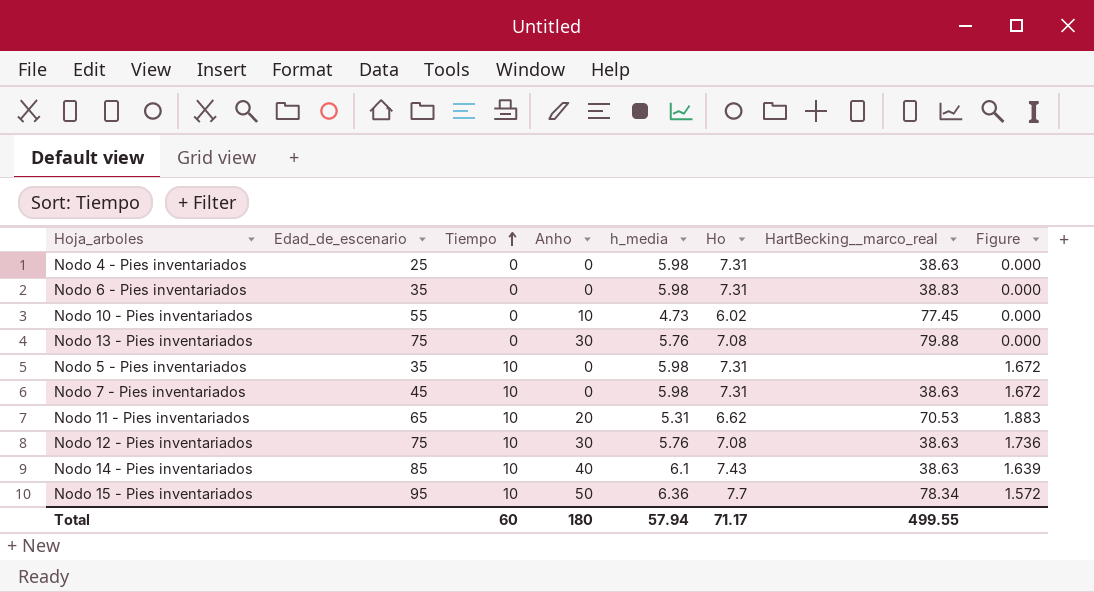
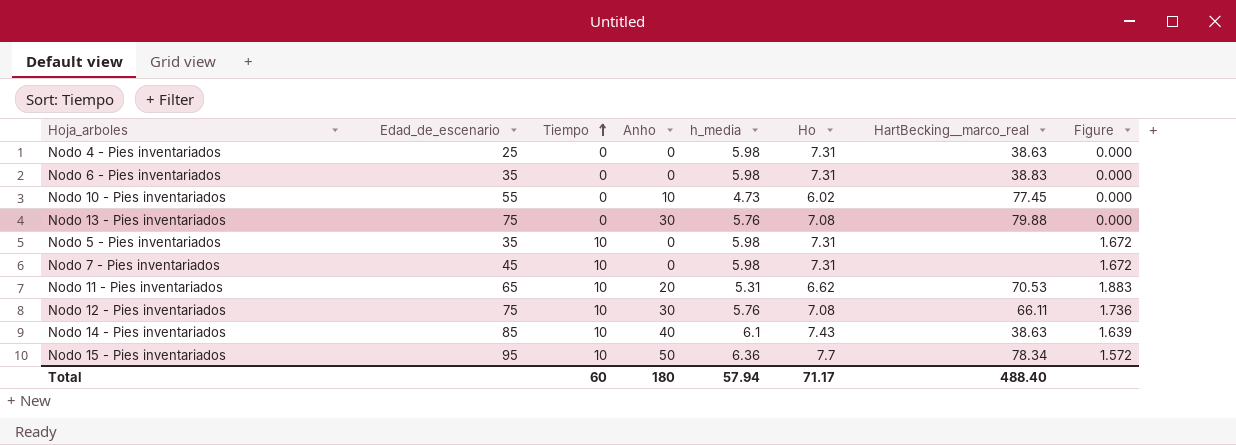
Nodo 7 - Pies inventariados | HartBecking__marco_real: 38.63 -> none
Nodo 12 - Pies inventariados | HartBecking__marco_real: 38.63 -> 66.11
Total | HartBecking__marco_real: 499.55 -> 488.40

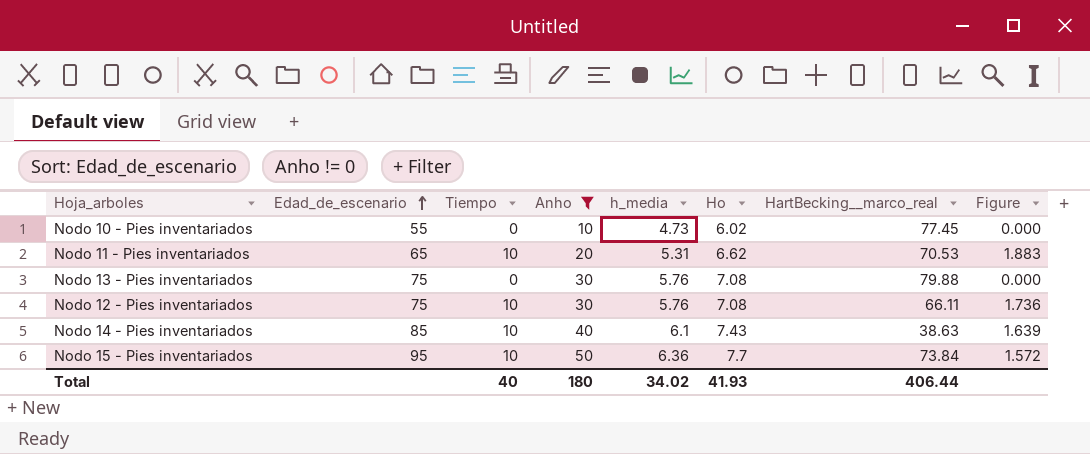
filter: none -> Anho != 0
row order: Tiempo ascending -> Edad_de_escenario ascending
Nodo 15 - Pies inventariados | HartBecking__marco_real: 78.34 -> 73.84
Total | Tiempo: 60 -> 40
Total | h_media: 57.94 -> 34.02
Total | Ho: 71.17 -> 41.93
Total | HartBecking__marco_real: 488.40 -> 406.44

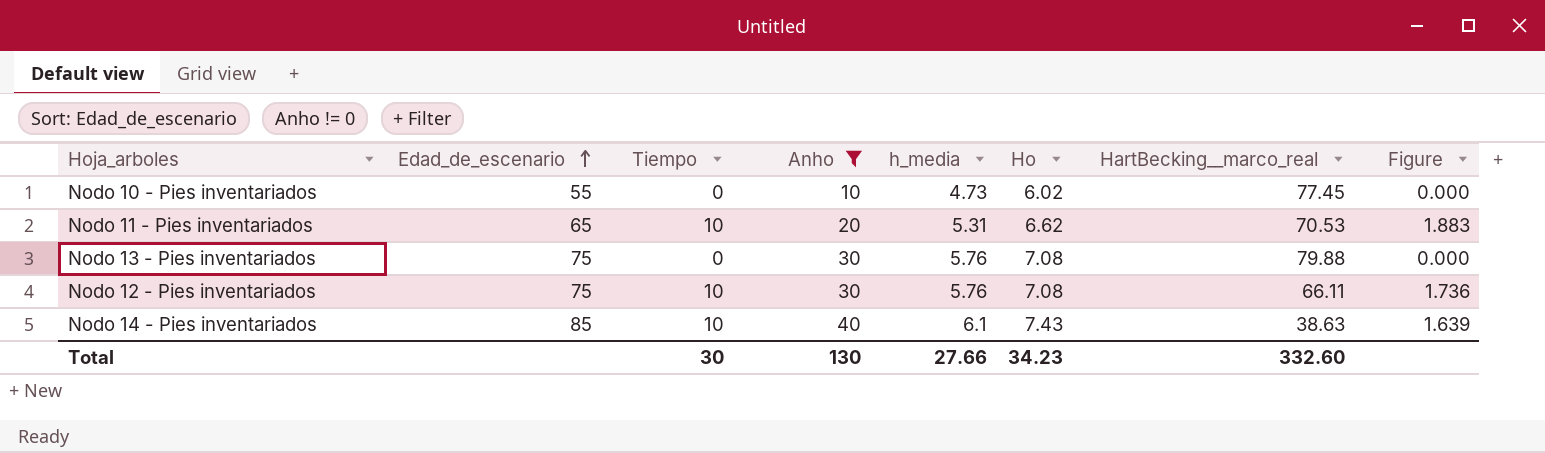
row Nodo 15 - Pies inventariados: 95 | 10 | 50 | 6.36 | 7.7 | 73.84 | 1.572 -> none
Total | Tiempo: 40 -> 30
Total | Anho: 180 -> 130
Total | h_media: 34.02 -> 27.66
Total | Ho: 41.93 -> 34.23
Total | HartBecking__marco_real: 406.44 -> 332.60

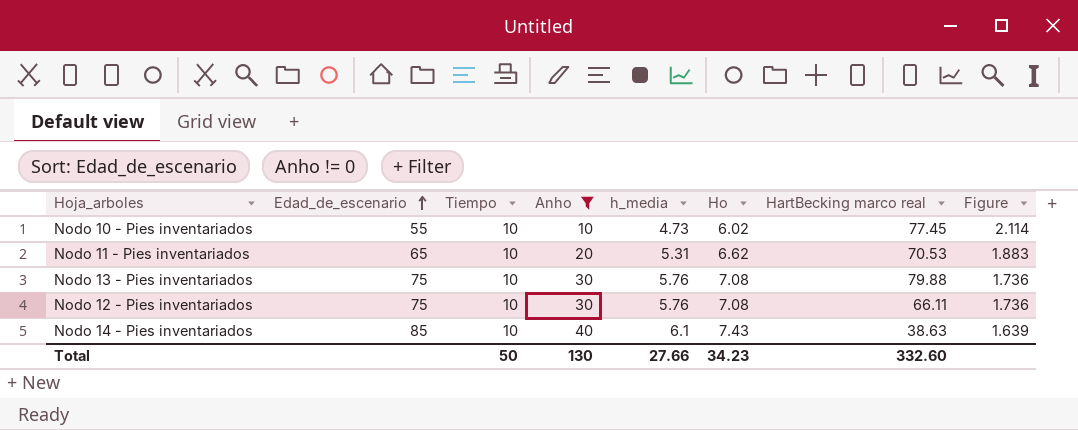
column name: HartBecking__marco_real -> HartBecking marco real
Nodo 10 - Pies inventariados | Tiempo: 0 -> 10
Nodo 10 - Pies inventariados | Figure: 0.000 -> 2.114
Nodo 13 - Pies inventariados | Tiempo: 0 -> 10
Nodo 13 - Pies inventariados | Figure: 0.000 -> 1.736
Total | Tiempo: 30 -> 50

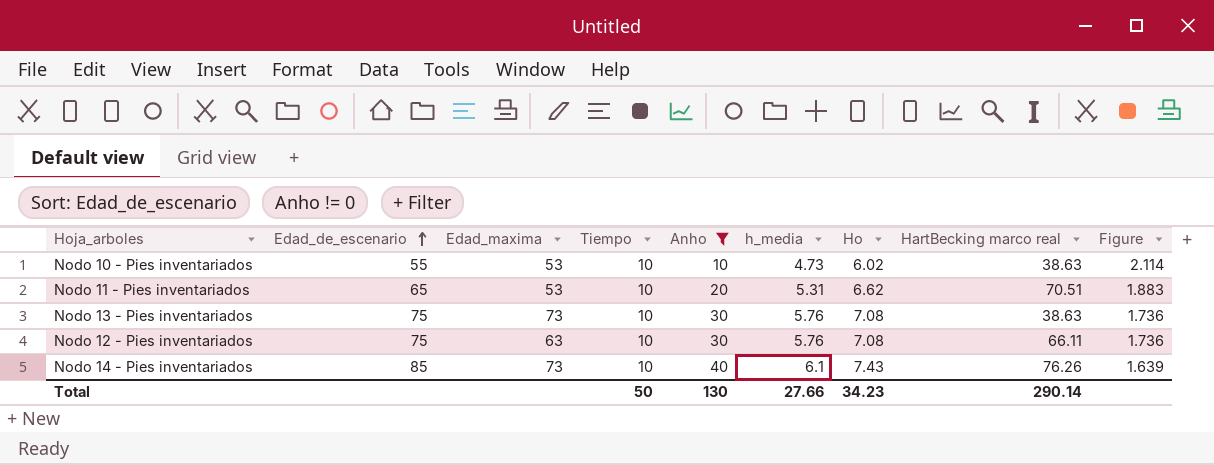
column Edad_maxima | position: none -> 3
Nodo 10 - Pies inventariados | HartBecking marco real: 77.45 -> 38.63
Nodo 11 - Pies inventariados | HartBecking marco real: 70.53 -> 70.51
Nodo 13 - Pies inventariados | HartBecking marco real: 79.88 -> 38.63
Nodo 14 - Pies inventariados | HartBecking marco real: 38.63 -> 76.26
Total | HartBecking marco real: 332.60 -> 290.14

